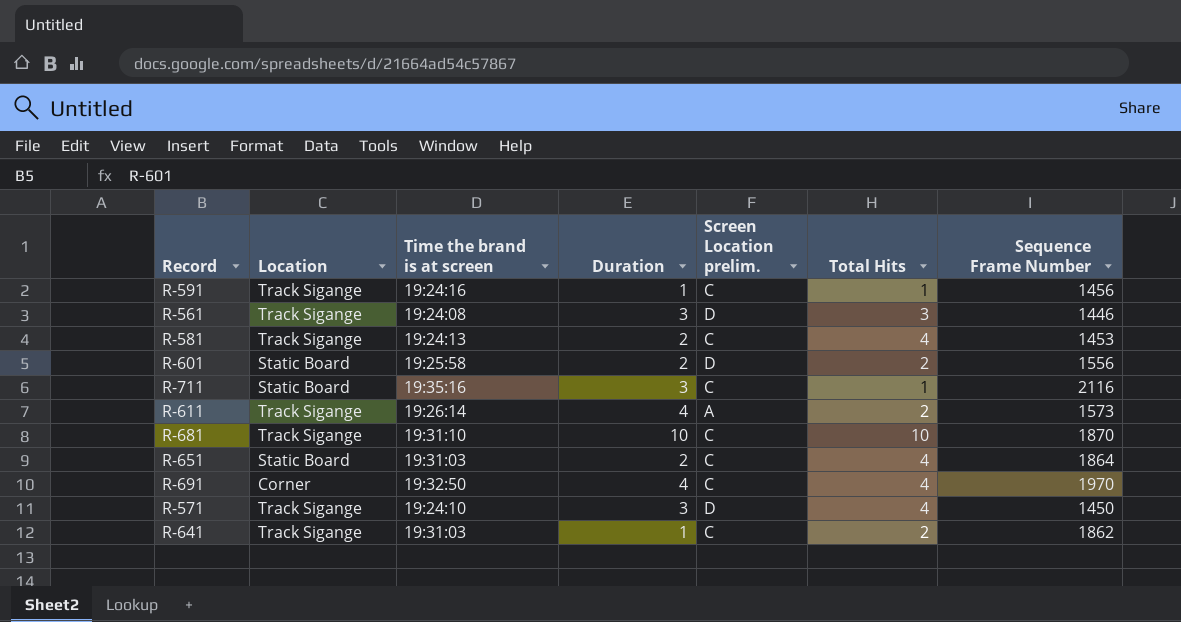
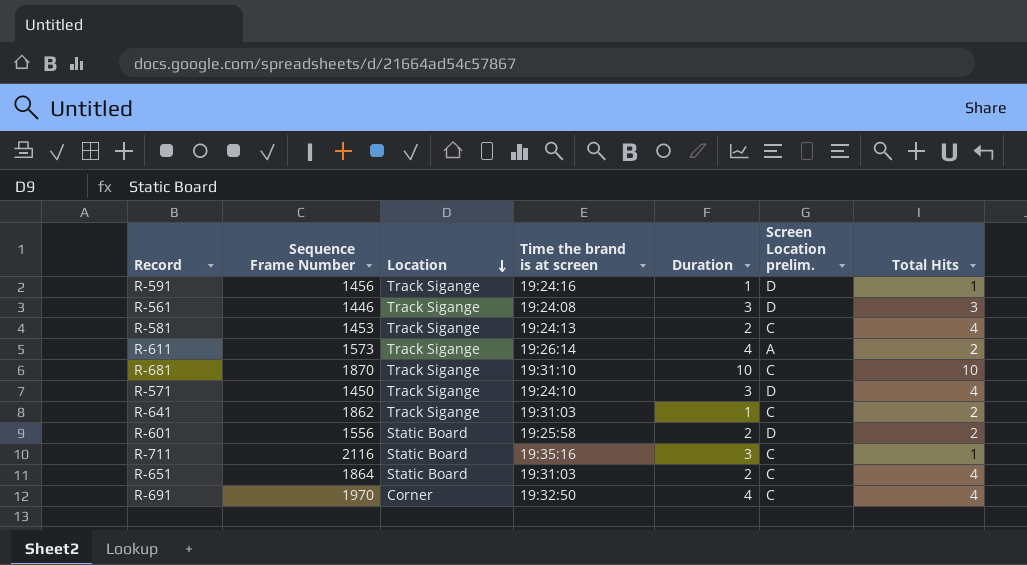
row order: none -> Location descending
column Sequence Frame Number | position: 7 -> 2
R-591 | Screen Location prelim.: C -> D

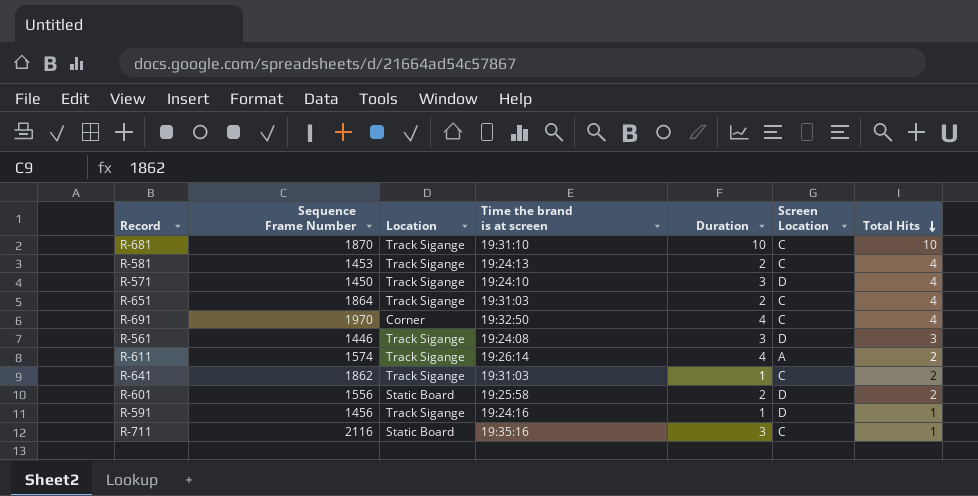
row order: Location descending -> Total Hits descending
column name: Screen Location prelim. -> Screen Location
R-651 | Location: Static Board -> Track Sigange
R-611 | Sequence Frame Number: 1573 -> 1574

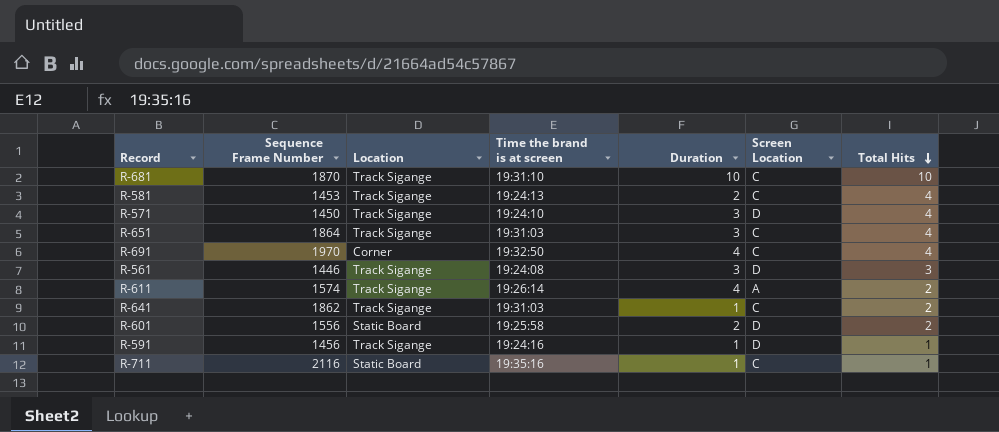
R-651 | Duration: 2 -> 3
R-711 | Duration: 3 -> 1

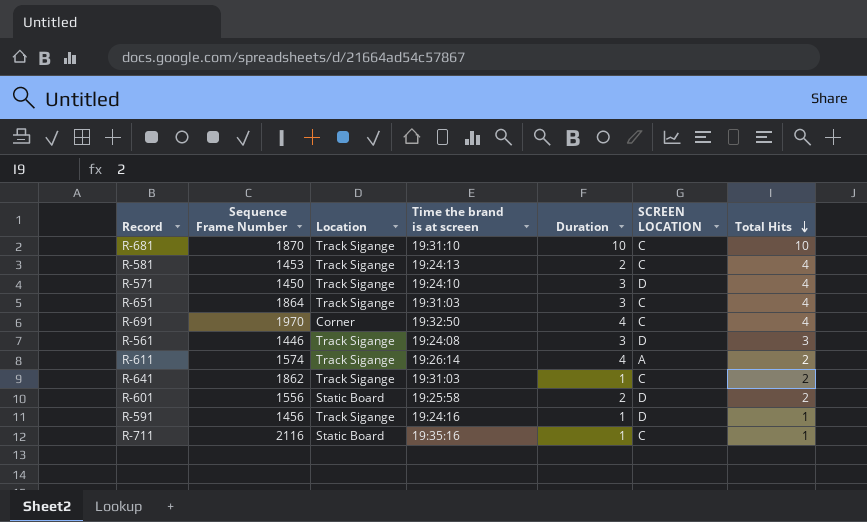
column name: Screen Location -> SCREEN LOCATION

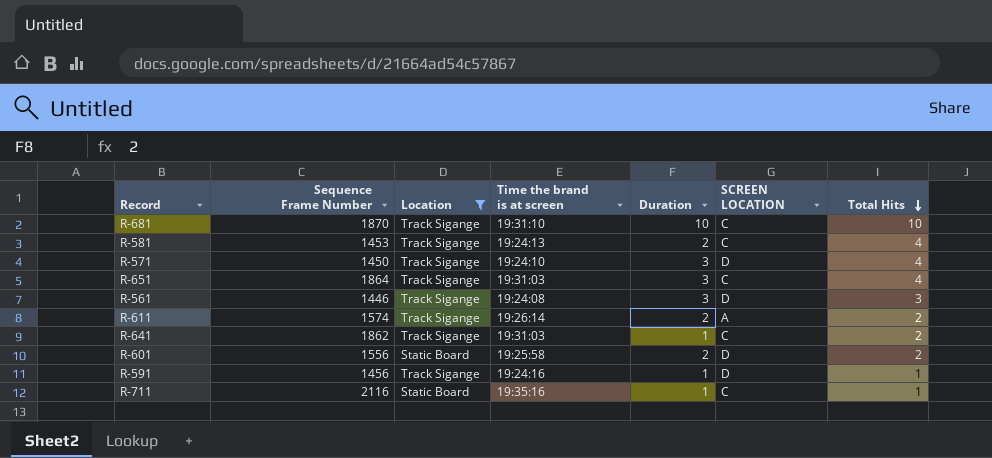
filter: none -> Location != Corner
R-611 | Duration: 4 -> 2

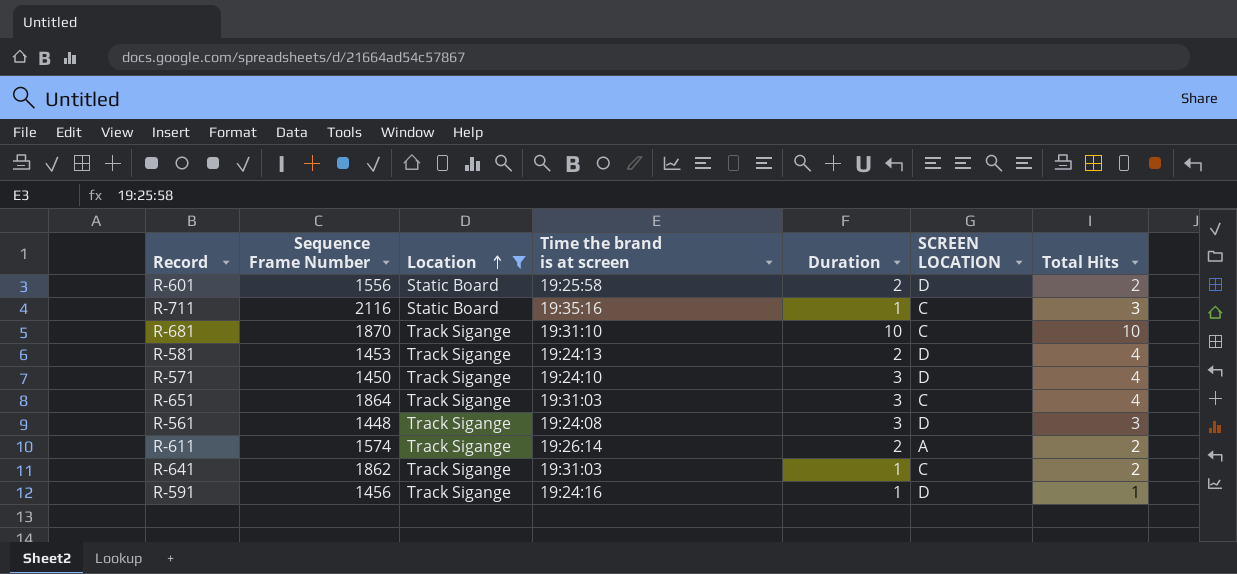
row order: Total Hits descending -> Location ascending
R-711 | Total Hits: 1 -> 3
R-581 | SCREEN LOCATION: C -> D
R-561 | Sequence Frame Number: 1446 -> 1448

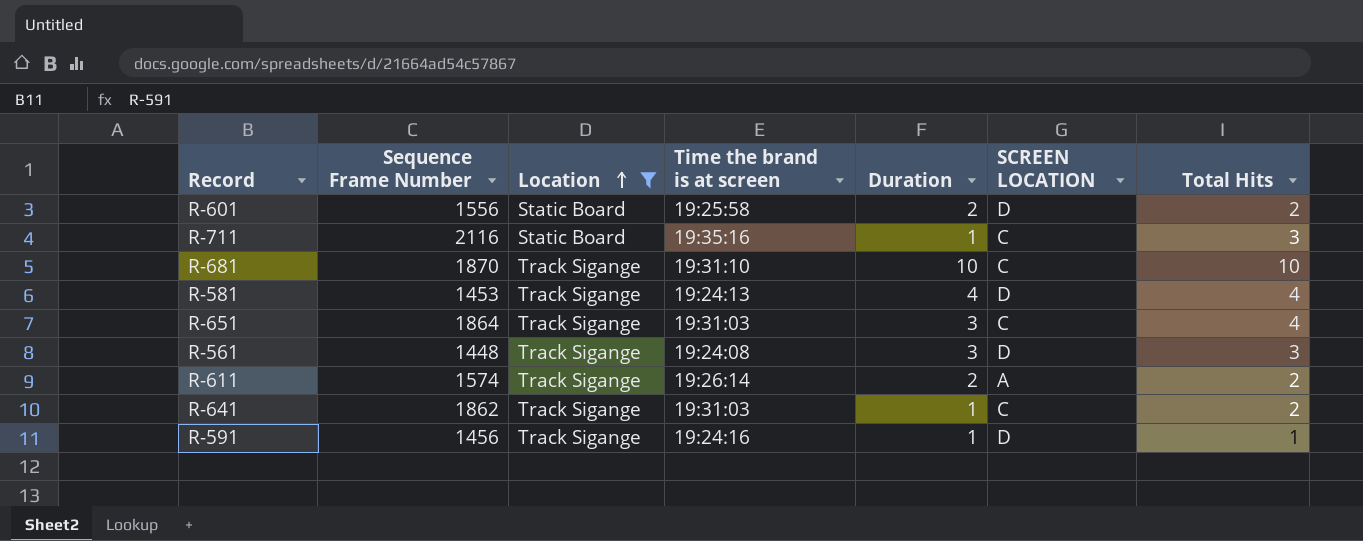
row R-571: 1450 | Track Sigange | 19:24:10 | 3 | D | 4 -> none
R-581 | Duration: 2 -> 4

